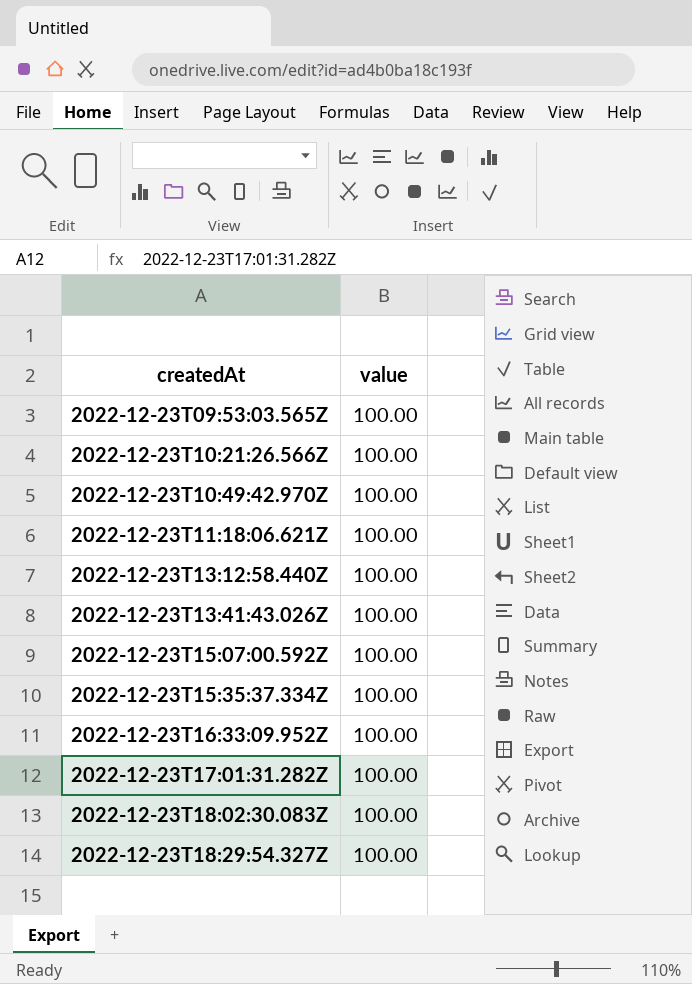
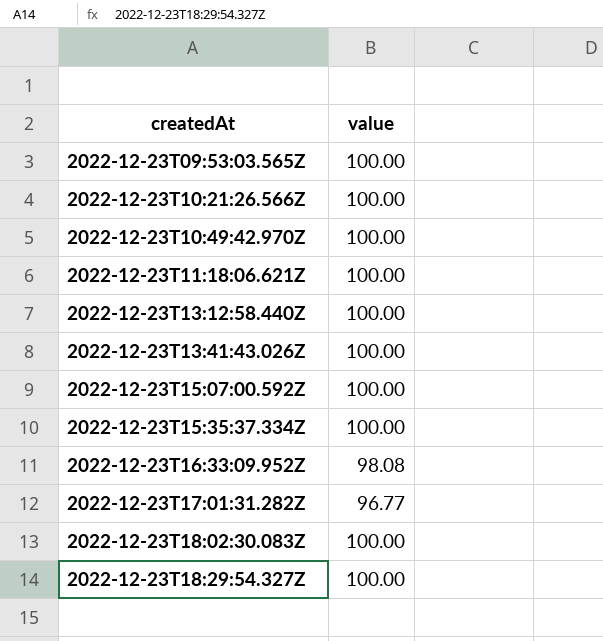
2022-12-23T16:33:09.952Z | value: 100.00 -> 98.08
2022-12-23T17:01:31.282Z | value: 100.00 -> 96.77

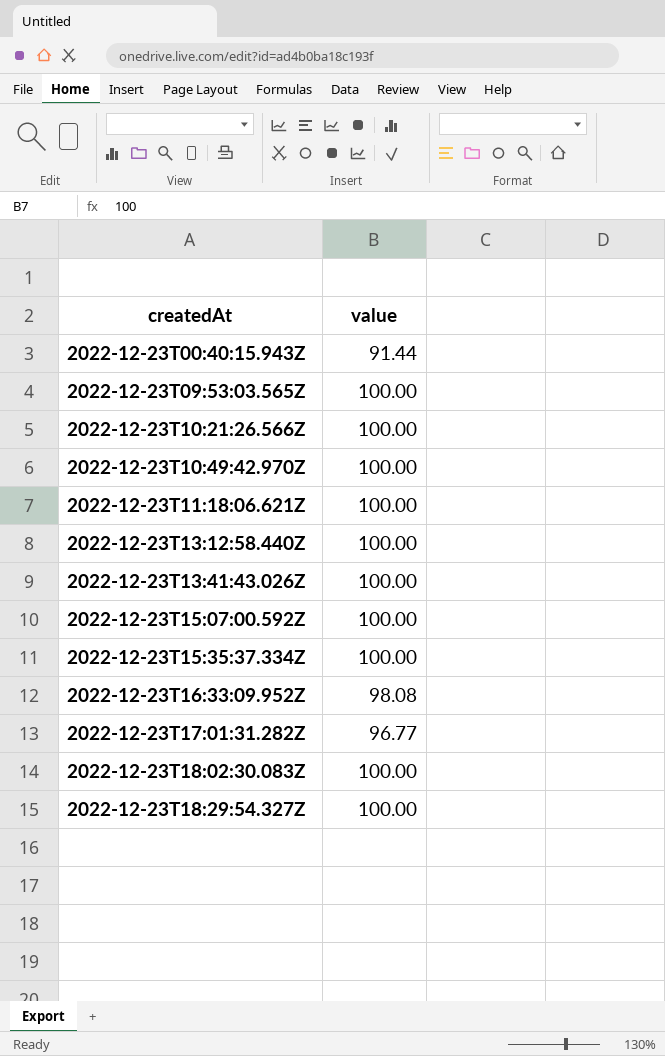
row 2022-12-23T00:40:15.943Z: none -> 91.44

